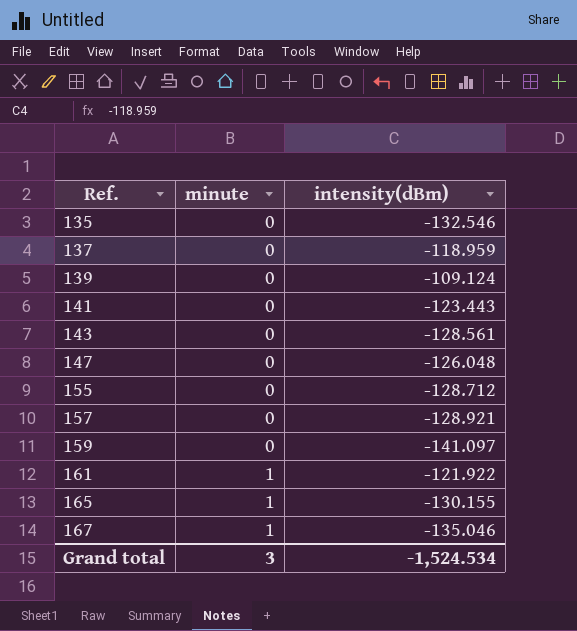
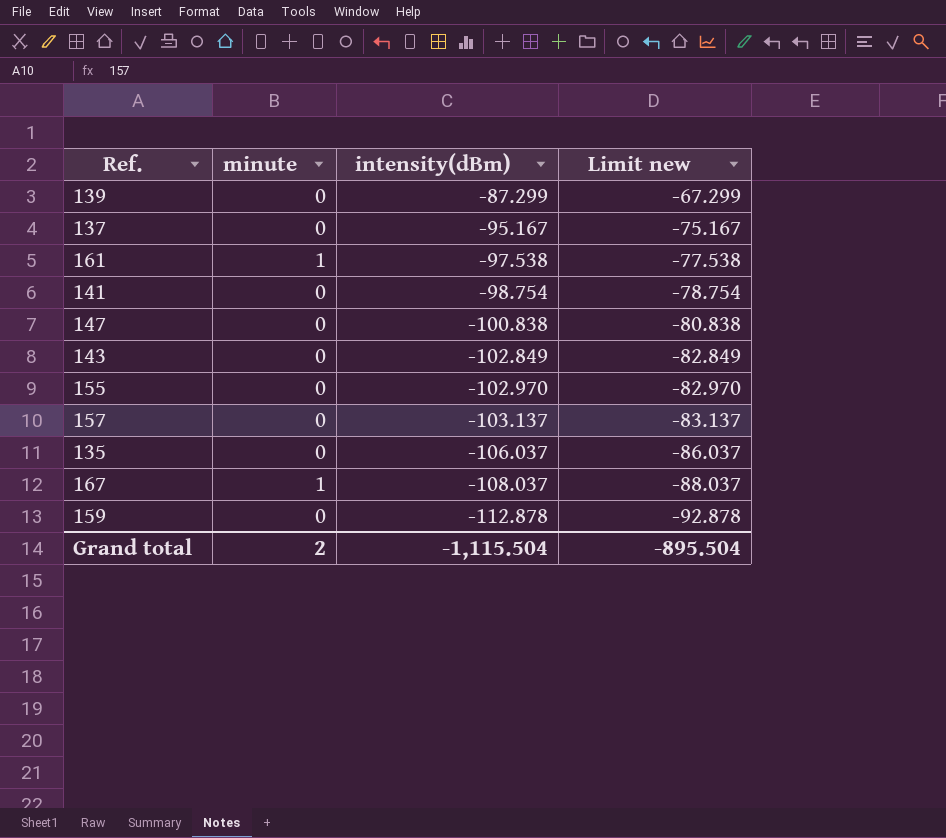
row order: Ref. ascending -> intensity(dBm) descending
column Limit new | formula: none -> [intensity(dBm)] + 20
row 165: 1 | -130.155 -> none
139 | intensity(dBm): -109.124 -> -87.299
137 | intensity(dBm): -118.959 -> -95.167
161 | intensity(dBm): -121.922 -> -97.538
141 | intensity(dBm): -123.443 -> -98.754
147 | intensity(dBm): -126.048 -> -100.838
143 | intensity(dBm): -128.561 -> -102.849
155 | intensity(dBm): -128.712 -> -102.970
157 | intensity(dBm): -128.921 -> -103.137
135 | intensity(dBm): -132.546 -> -106.037
167 | intensity(dBm): -135.046 -> -108.037
159 | intensity(dBm): -141.097 -> -112.878
Grand total | minute: 3 -> 2
Grand total | intensity(dBm): -1,524.534 -> -1,115.504

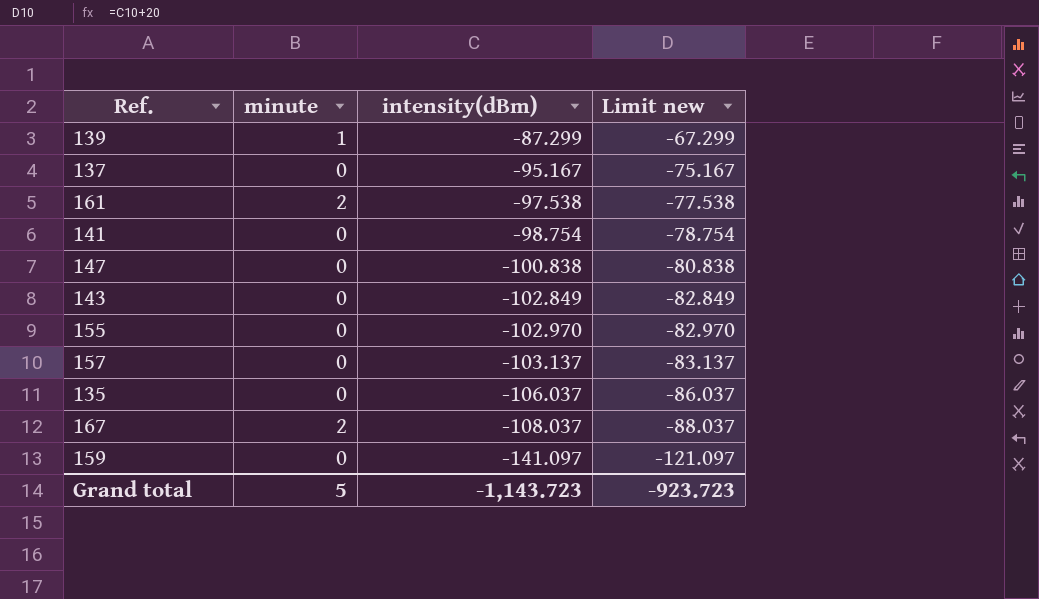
139 | minute: 0 -> 1
161 | minute: 1 -> 2
167 | minute: 1 -> 2
159 | intensity(dBm): -112.878 -> -141.097
159 | Limit new: -92.878 -> -121.097
Grand total | minute: 2 -> 5
Grand total | intensity(dBm): -1,115.504 -> -1,143.723
Grand total | Limit new: -895.504 -> -923.723

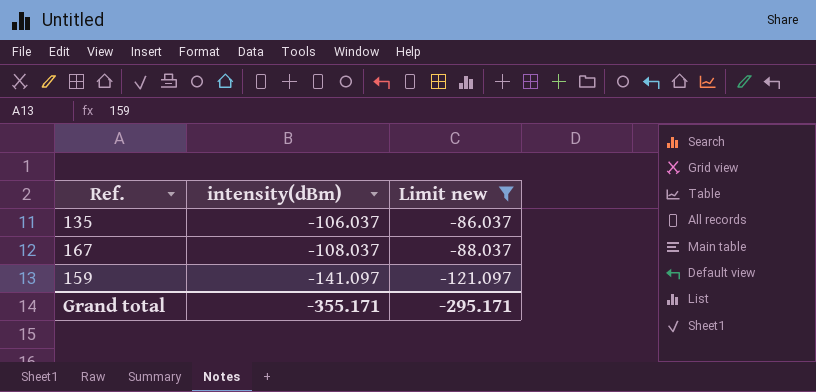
filter: none -> Limit new <= -86.037
column minute | position: 2 -> none
Grand total | intensity(dBm): -1,143.723 -> -355.171
Grand total | Limit new: -923.723 -> -295.171

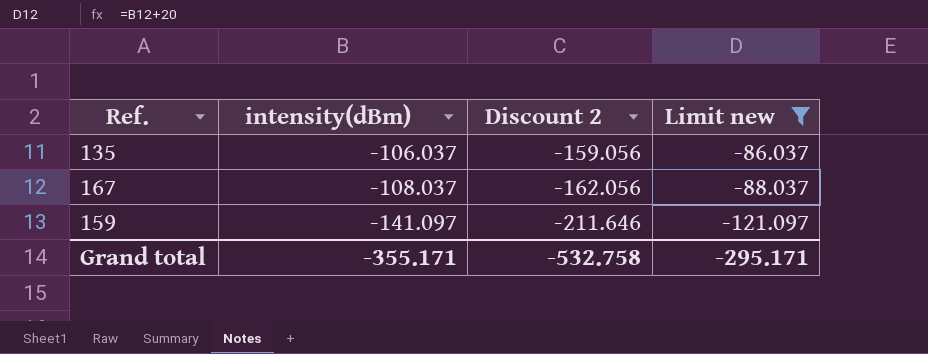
column Discount 2 | formula: none -> [intensity(dBm)] * 1.5

